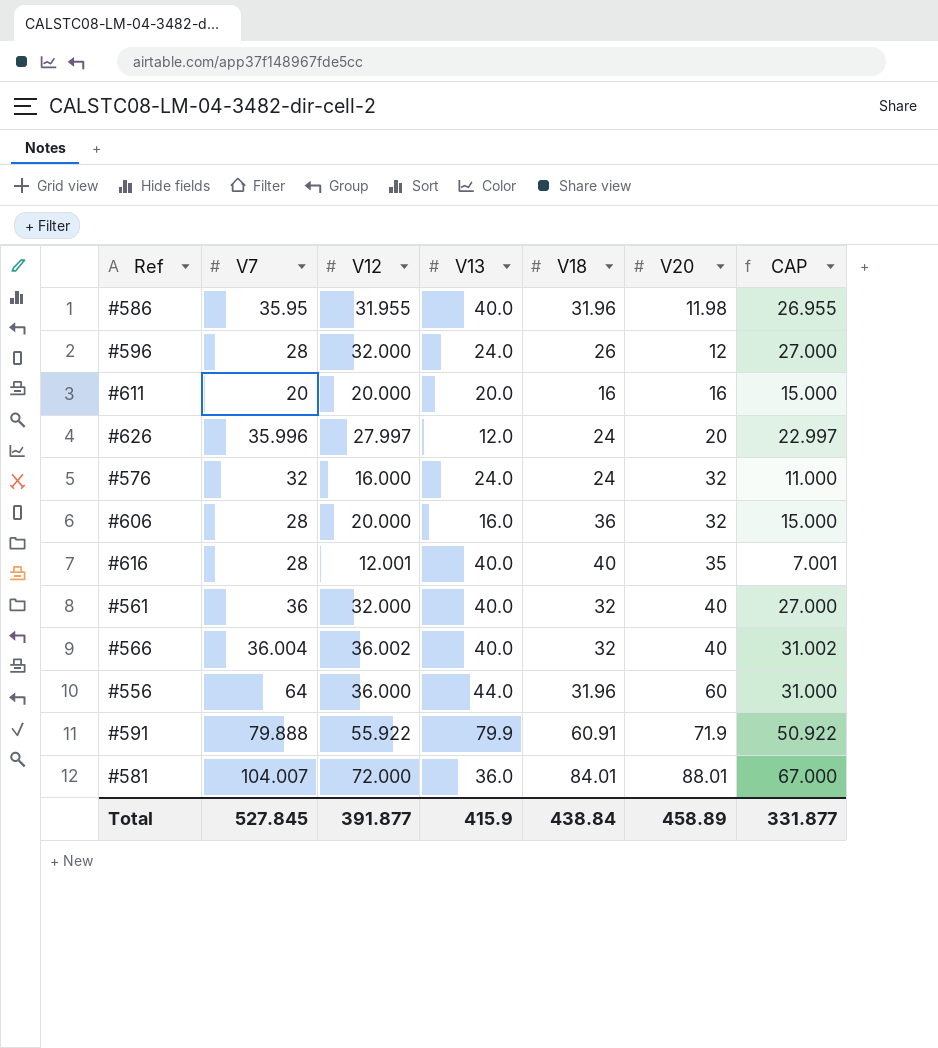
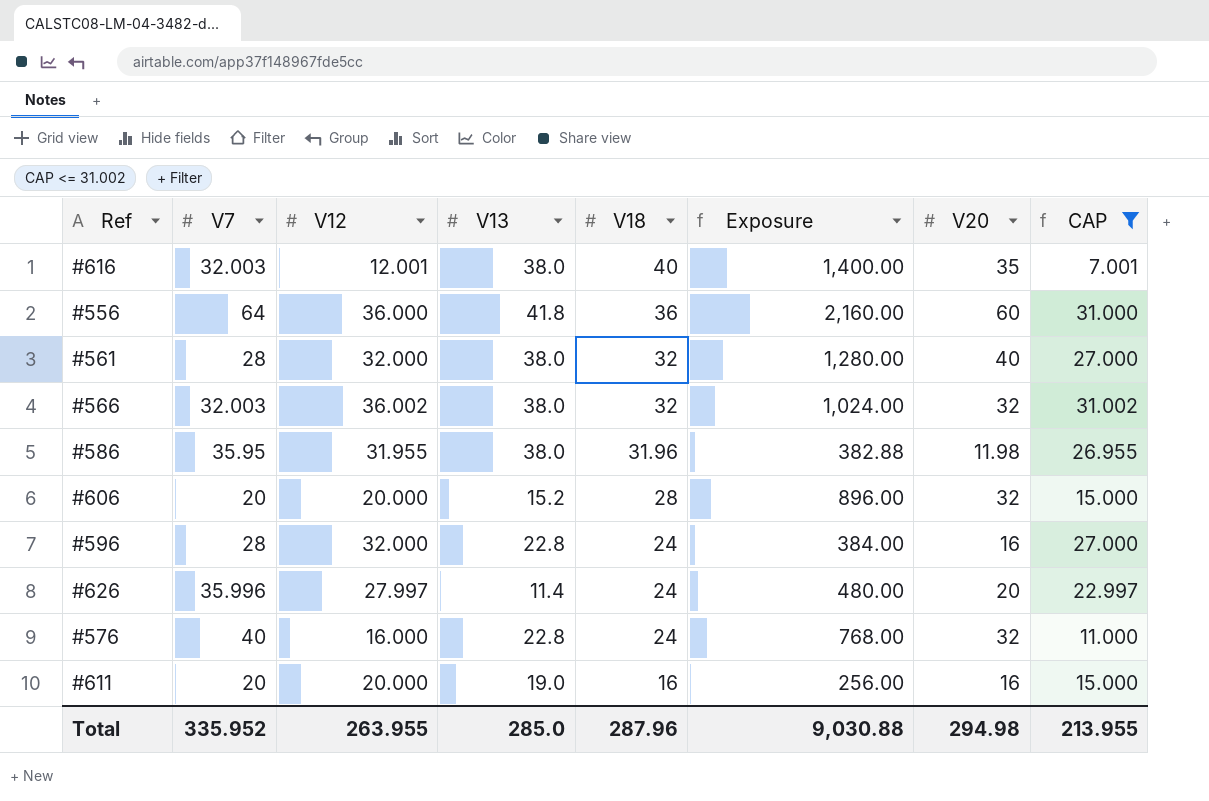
filter: none -> CAP <= 31.002
row order: V20 ascending -> V18 descending
column Exposure | formula: none -> [V18] * [V20]
#616 | V7: 28 -> 32.003
#616 | V13: 40.0 -> 38.0
#556 | V13: 44.0 -> 41.8
#556 | V18: 31.96 -> 36
#561 | V7: 36 -> 28
#561 | V13: 40.0 -> 38.0
#566 | V7: 36.004 -> 32.003
#566 | V13: 40.0 -> 38.0
#566 | V20: 40 -> 32
#586 | V13: 40.0 -> 38.0
#606 | V7: 28 -> 20
#606 | V13: 16.0 -> 15.2
#606 | V18: 36 -> 28
#596 | V13: 24.0 -> 22.8
#596 | V18: 26 -> 24
#596 | V20: 12 -> 16
#626 | V13: 12.0 -> 11.4
#576 | V7: 32 -> 40
#576 | V13: 24.0 -> 22.8
#611 | V13: 20.0 -> 19.0
Total | V7: 527.845 -> 335.952
Total | V12: 391.877 -> 263.955
Total | V13: 415.9 -> 285.0
Total | V18: 438.84 -> 287.96
Total | V20: 458.89 -> 294.98
Total | CAP: 331.877 -> 213.955

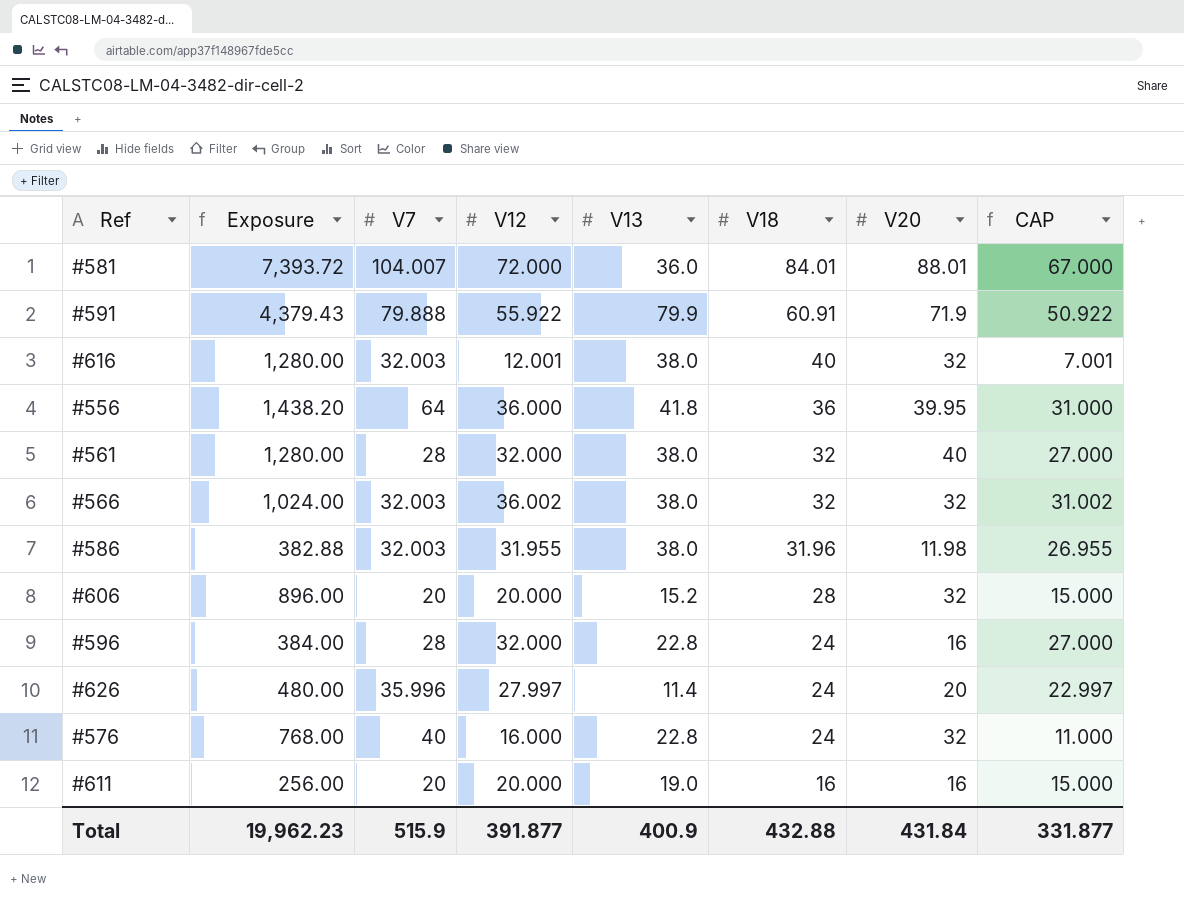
filter: CAP <= 31.002 -> none
column Exposure | position: 6 -> 2
#616 | Exposure: 1,400.00 -> 1,280.00
#616 | V20: 35 -> 32
#556 | Exposure: 2,160.00 -> 1,438.20
#556 | V20: 60 -> 39.95
#586 | V7: 35.95 -> 32.003
Total | Exposure: 9,030.88 -> 19,962.23
Total | V7: 335.952 -> 515.9
Total | V12: 263.955 -> 391.877
Total | V13: 285.0 -> 400.9
Total | V18: 287.96 -> 432.88
Total | V20: 294.98 -> 431.84
Total | CAP: 213.955 -> 331.877

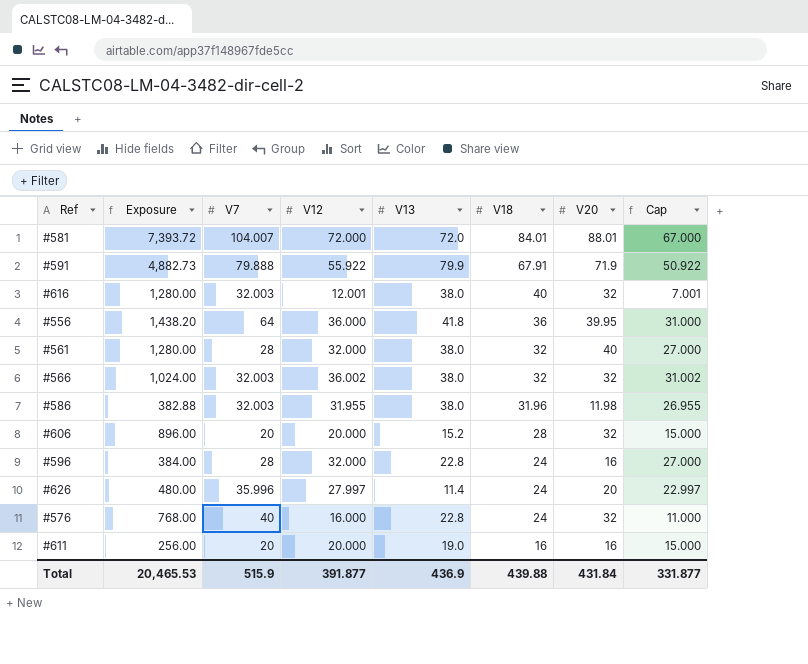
column name: CAP -> Cap
#581 | V13: 36.0 -> 72.0
#591 | Exposure: 4,379.43 -> 4,882.73
#591 | V18: 60.91 -> 67.91
Total | Exposure: 19,962.23 -> 20,465.53
Total | V13: 400.9 -> 436.9
Total | V18: 432.88 -> 439.88

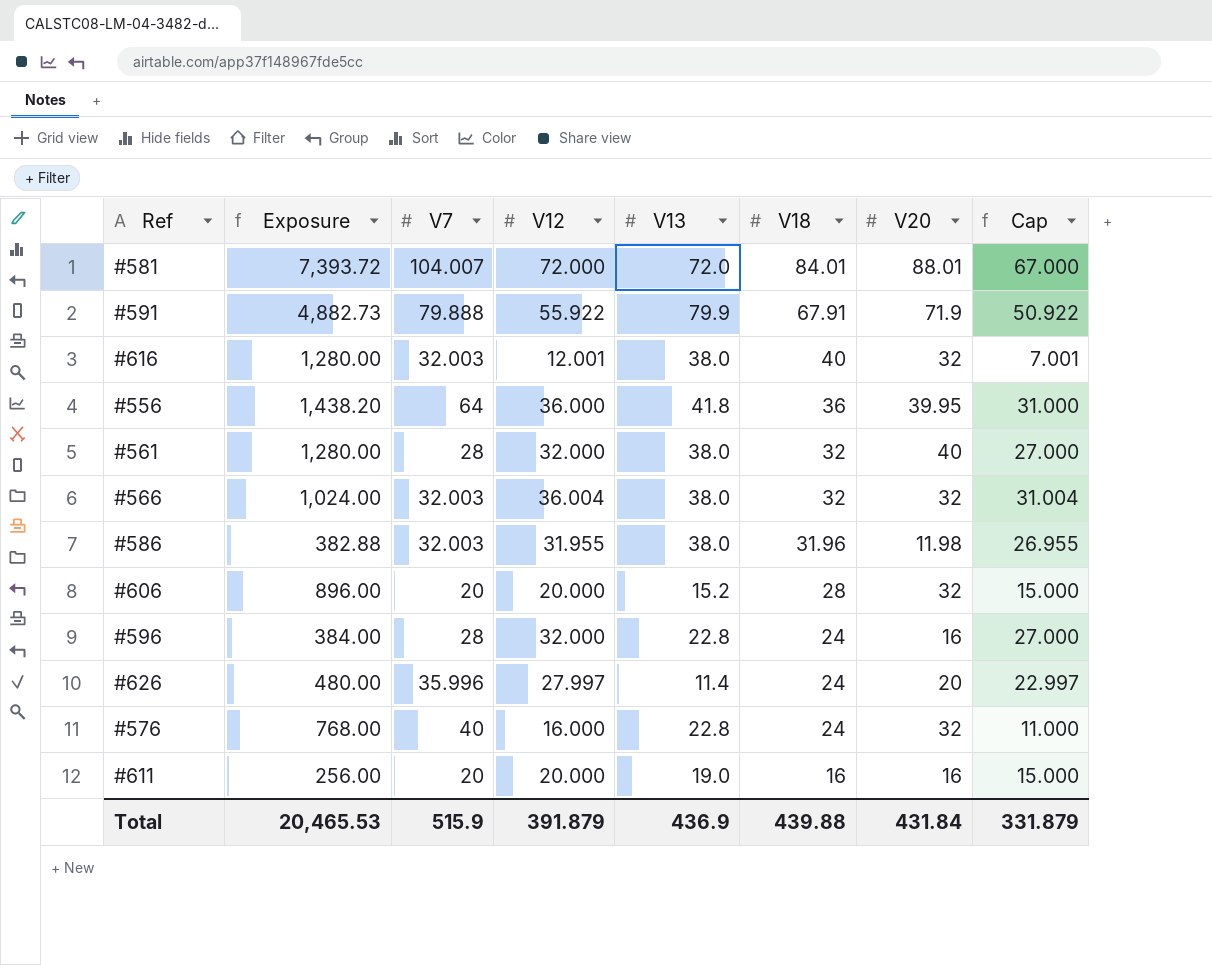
#566 | V12: 36.002 -> 36.004
#566 | Cap: 31.002 -> 31.004
Total | V12: 391.877 -> 391.879
Total | Cap: 331.877 -> 331.879

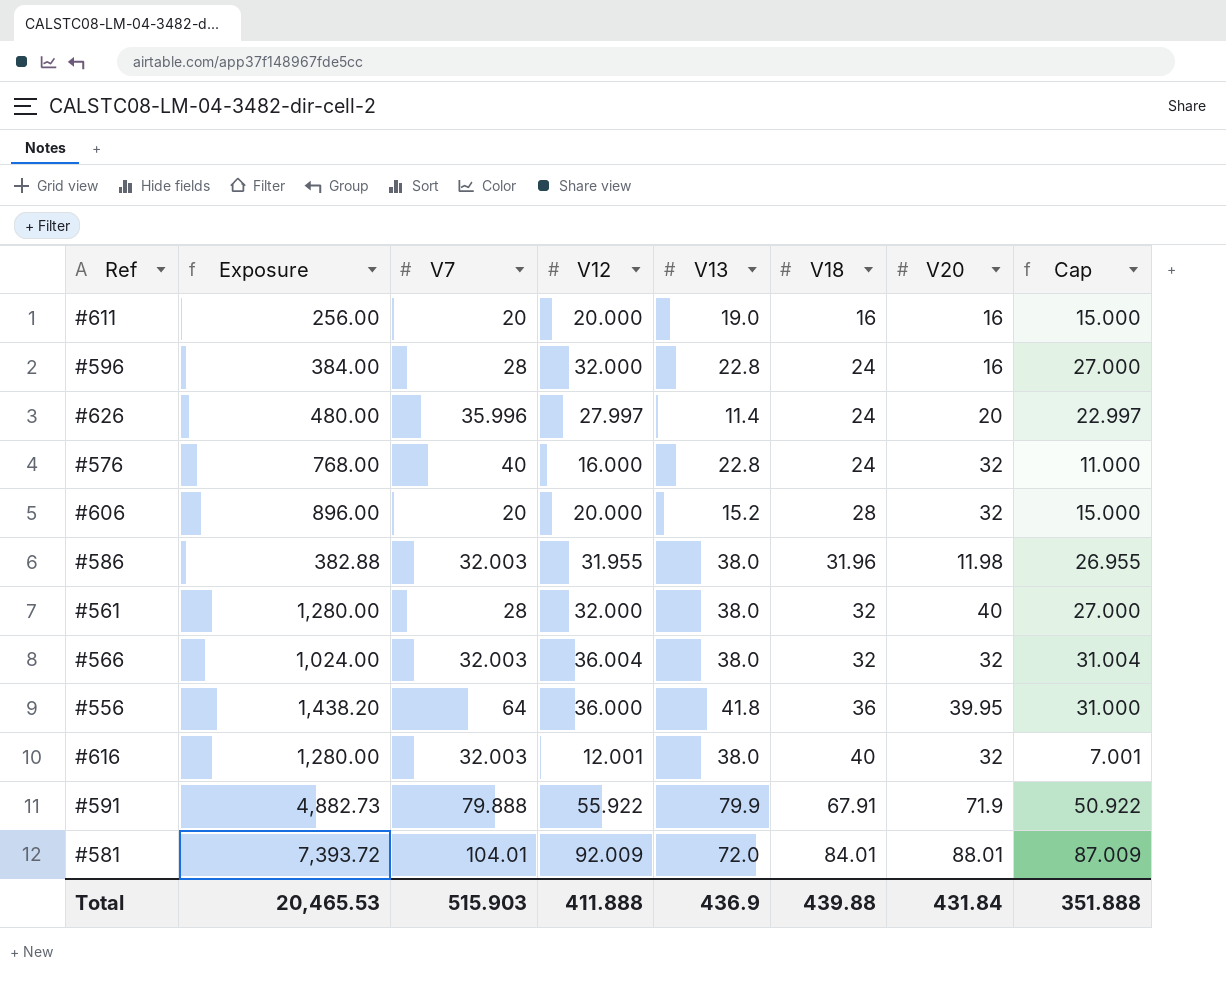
row order: V18 descending -> V18 ascending
#581 | V7: 104.007 -> 104.01
#581 | V12: 72.000 -> 92.009
#581 | Cap: 67.000 -> 87.009
Total | V7: 515.9 -> 515.903
Total | V12: 391.879 -> 411.888
Total | Cap: 331.879 -> 351.888

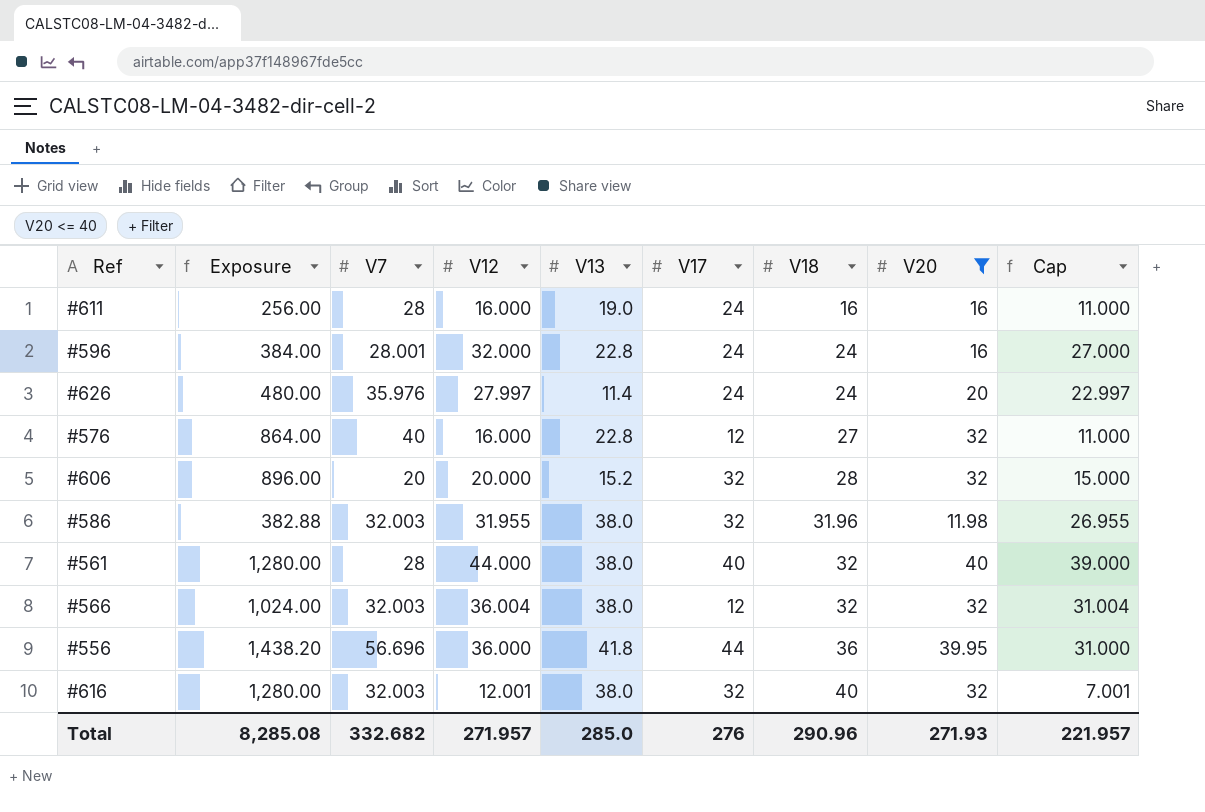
filter: none -> V20 <= 40
column V17 | position: none -> 6
#611 | V7: 20 -> 28
#611 | V12: 20.000 -> 16.000
#611 | Cap: 15.000 -> 11.000
#596 | V7: 28 -> 28.001
#626 | V7: 35.996 -> 35.976
#576 | Exposure: 768.00 -> 864.00
#576 | V18: 24 -> 27
#561 | V12: 32.000 -> 44.000
#561 | Cap: 27.000 -> 39.000
#556 | V7: 64 -> 56.696
Total | Exposure: 20,465.53 -> 8,285.08
Total | V7: 515.903 -> 332.682
Total | V12: 411.888 -> 271.957
Total | V13: 436.9 -> 285.0
Total | V18: 439.88 -> 290.96
Total | V20: 431.84 -> 271.93
Total | Cap: 351.888 -> 221.957

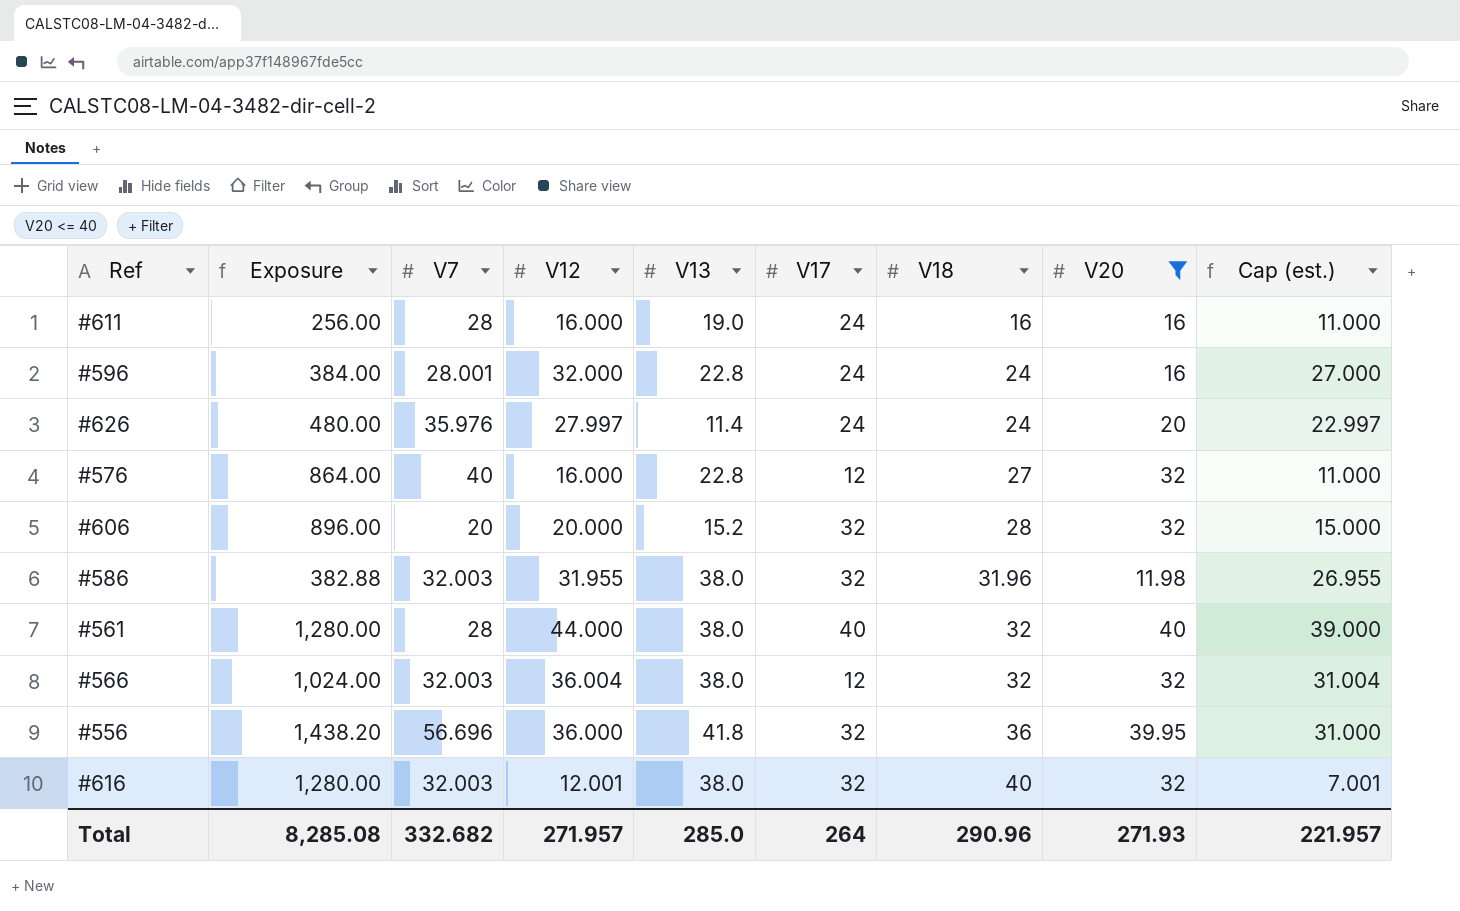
column name: Cap -> Cap (est.)
#556 | V17: 44 -> 32
Total | V17: 276 -> 264

